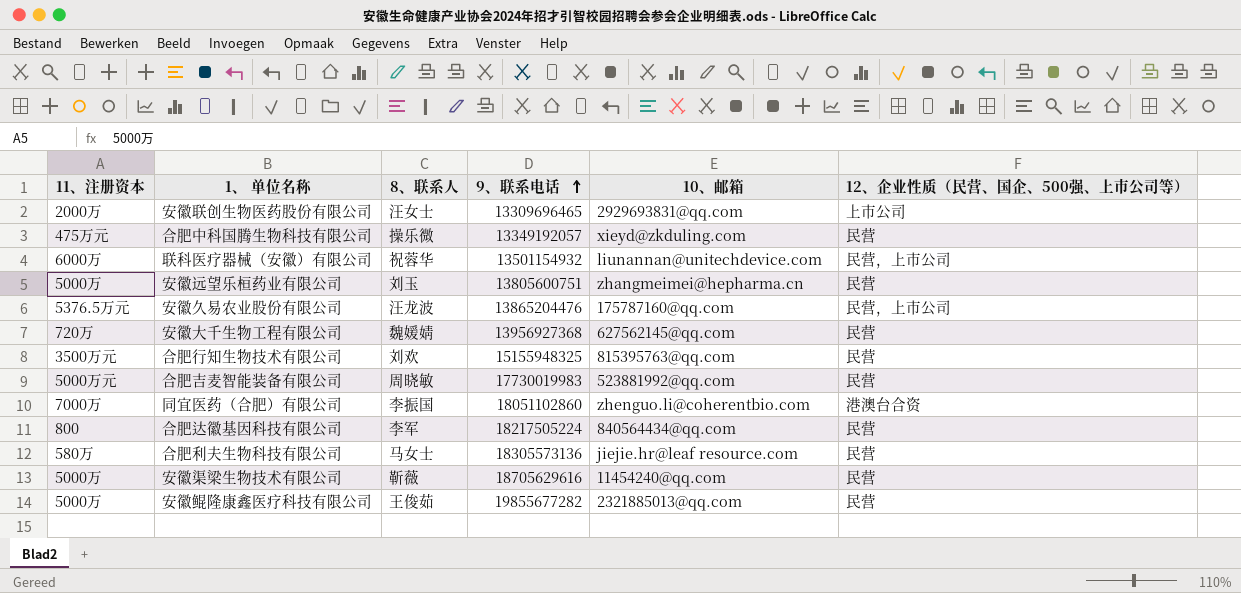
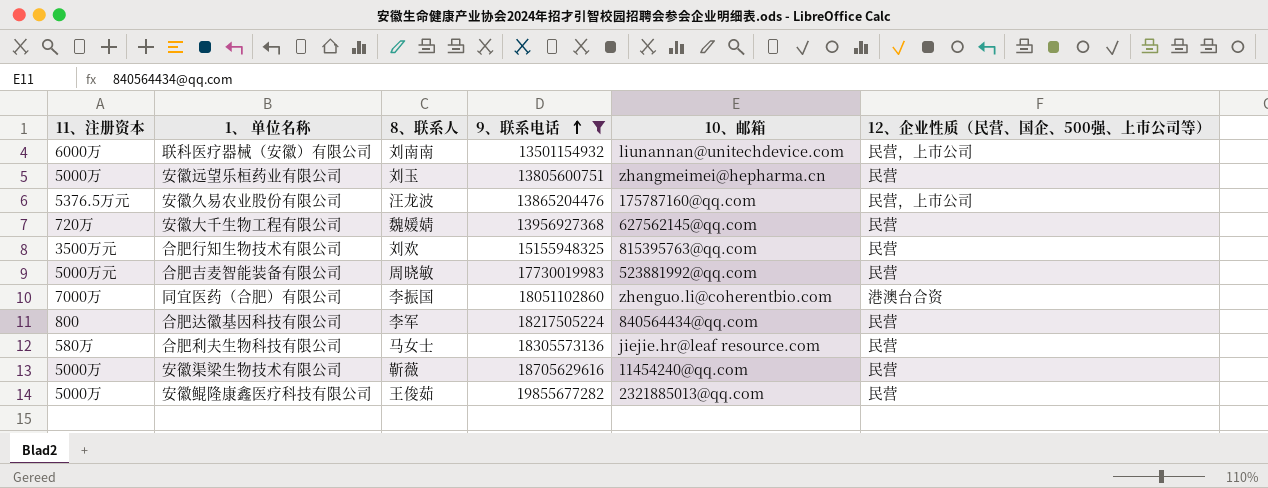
filter: none -> 9、联系电话 >= 13501154932
联科医疗器械（安徽）有限公司 | 8、联系人: 祝蓉华 -> 刘南南

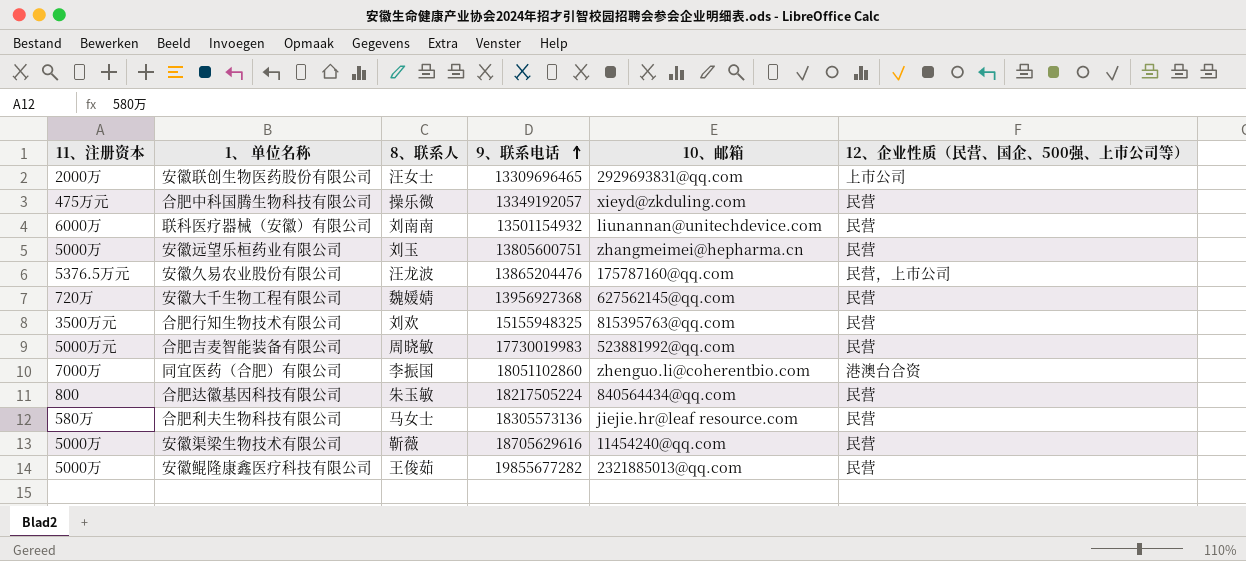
filter: 9、联系电话 >= 13501154932 -> none
联科医疗器械（安徽）有限公司 | 12、企业性质（民营、国企、500强、上市公司等）: 民营，上市公司 -> 民营
合肥达徽基因科技有限公司 | 8、联系人: 李军 -> 朱玉敏

